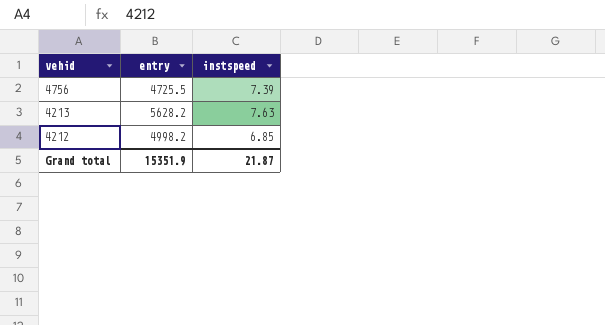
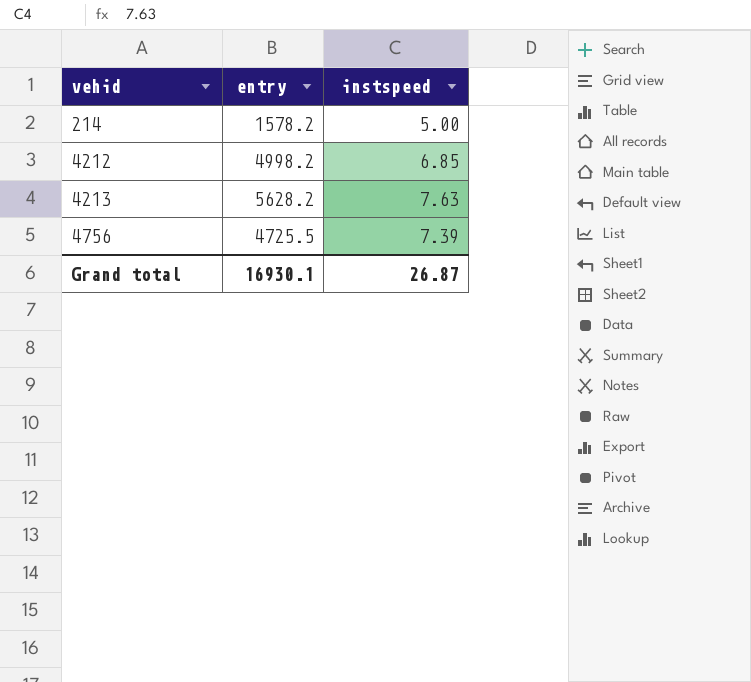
row order: vehid descending -> vehid ascending
row 214: none -> 1578.2 | 5.00
Grand total | entry: 15351.9 -> 16930.1
Grand total | instspeed: 21.87 -> 26.87

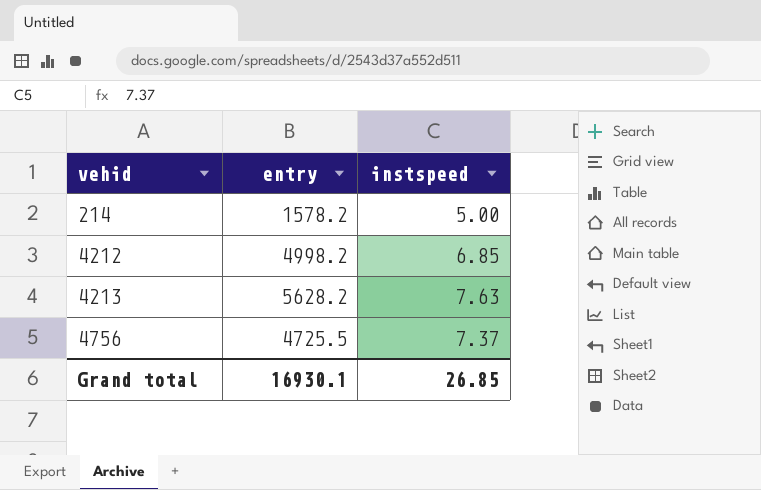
4756 | instspeed: 7.39 -> 7.37
Grand total | instspeed: 26.87 -> 26.85

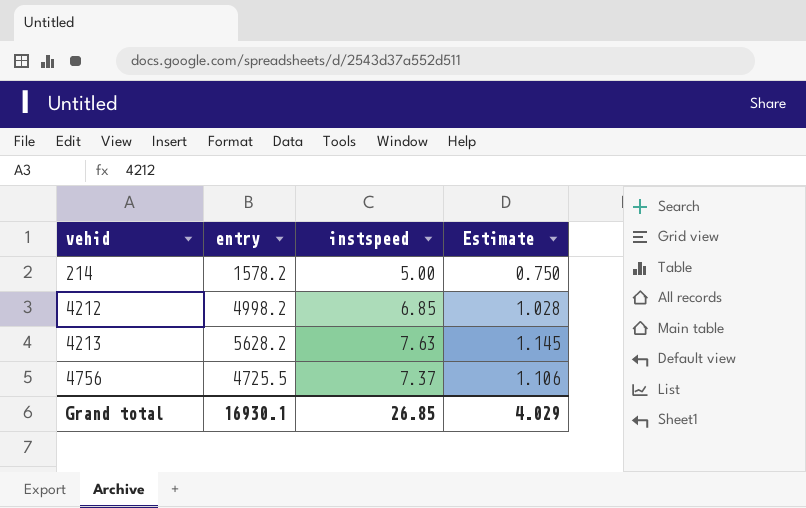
column Estimate | formula: none -> [instspeed] * 0.15

